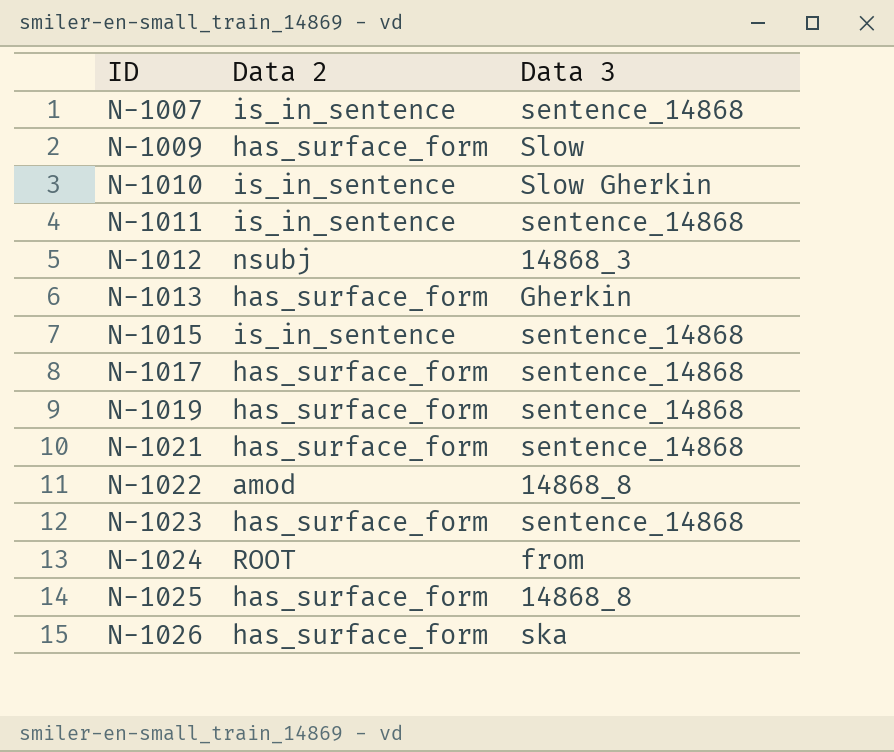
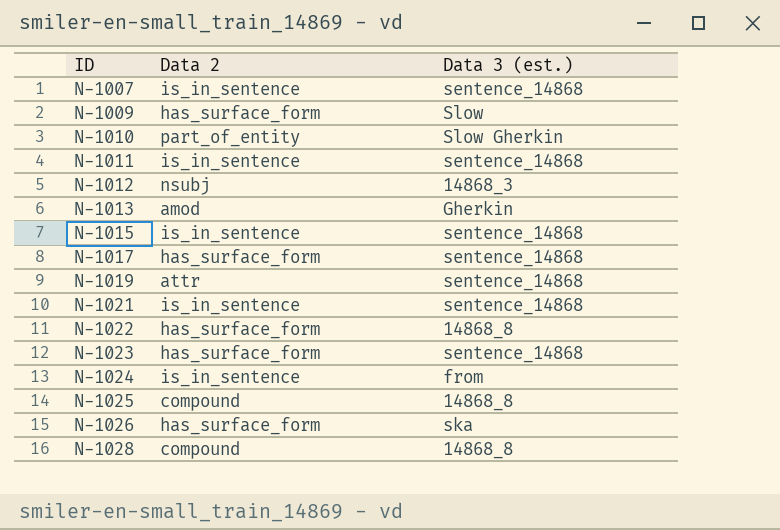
column name: Data 3 -> Data 3 (est.)
N-1010 | Data 2: is_in_sentence -> part_of_entity
N-1013 | Data 2: has_surface_form -> amod
N-1019 | Data 2: has_surface_form -> attr
N-1021 | Data 2: has_surface_form -> is_in_sentence
N-1022 | Data 2: amod -> has_surface_form
N-1024 | Data 2: ROOT -> is_in_sentence
N-1025 | Data 2: has_surface_form -> compound
row N-1028: none -> compound | 14868_8

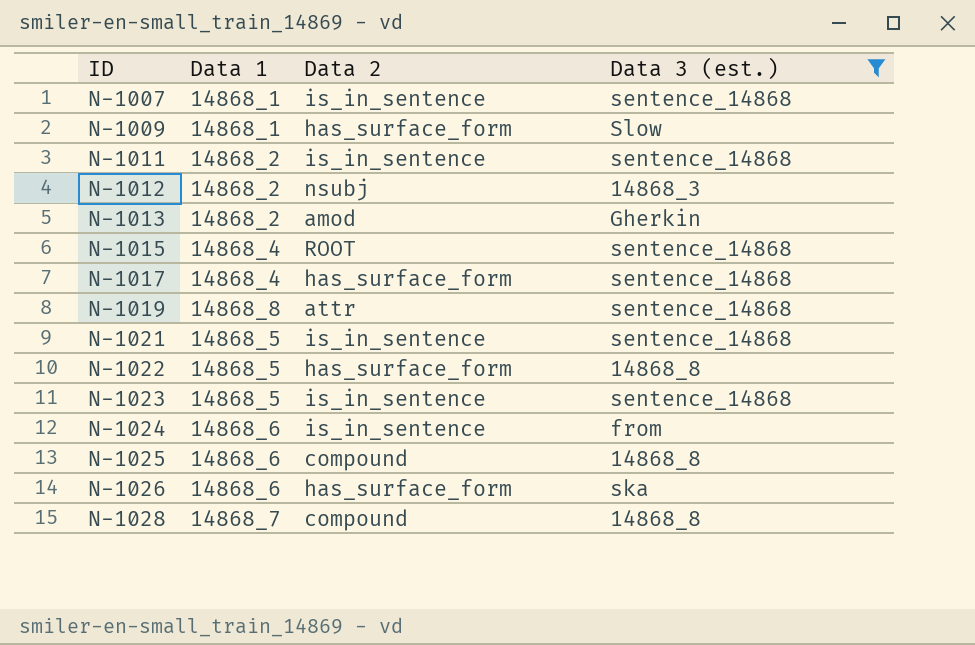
filter: none -> Data 3 (est.) != Slow Gherkin
column Data 1 | position: none -> 2
N-1015 | Data 2: is_in_sentence -> ROOT
N-1023 | Data 2: has_surface_form -> is_in_sentence

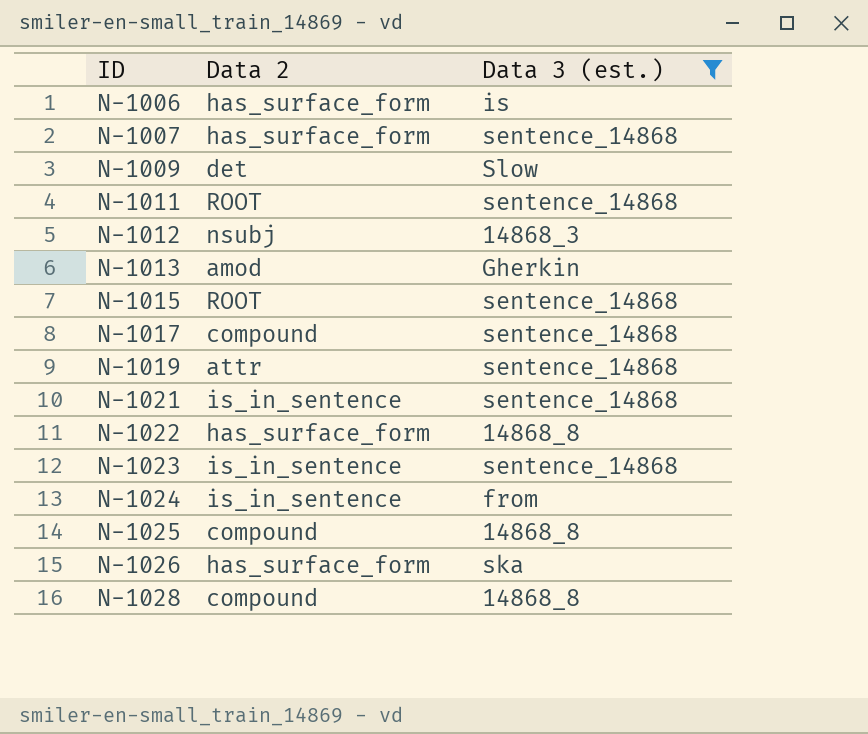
column Data 1 | position: 2 -> none
row N-1006: none -> has_surface_form | is
N-1007 | Data 2: is_in_sentence -> has_surface_form
N-1009 | Data 2: has_surface_form -> det
N-1011 | Data 2: is_in_sentence -> ROOT
N-1017 | Data 2: has_surface_form -> compound

